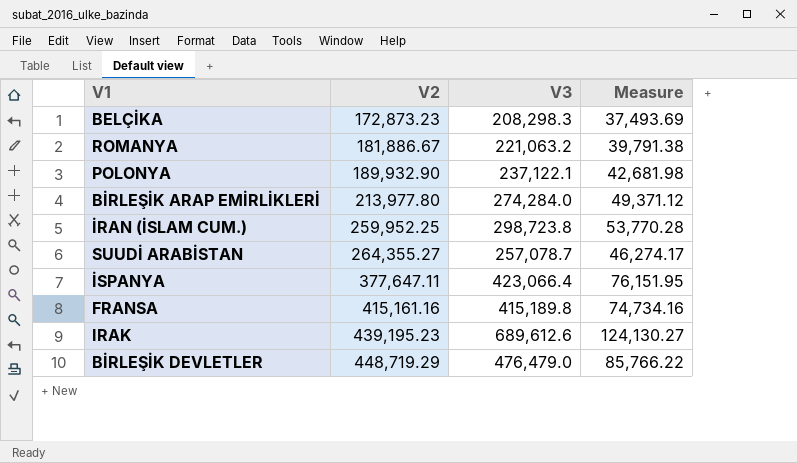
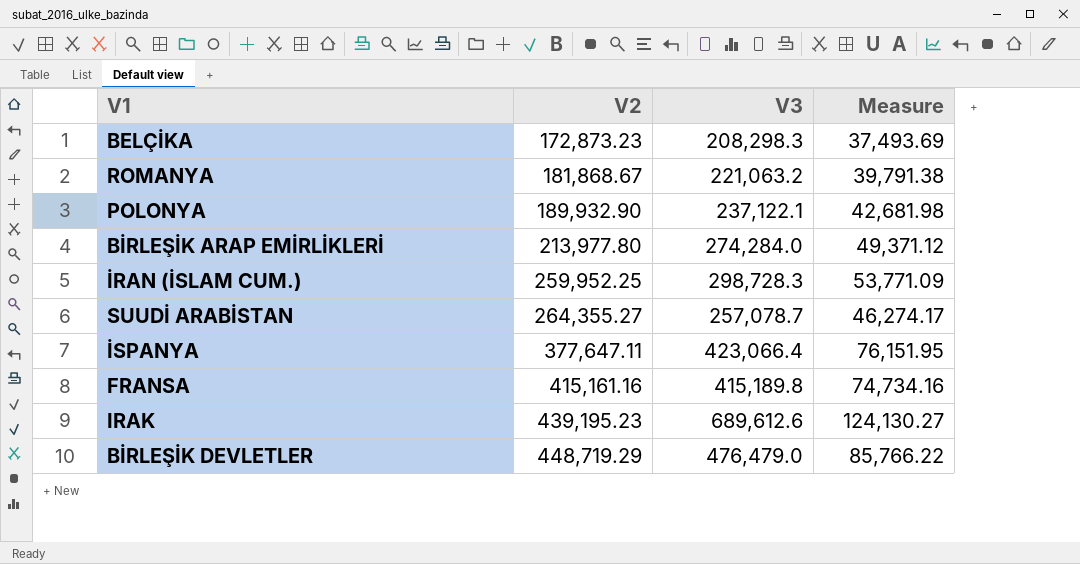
ROMANYA | V2: 181,886.67 -> 181,868.67
İRAN (İSLAM CUM.) | V3: 298,723.8 -> 298,728.3
İRAN (İSLAM CUM.) | Measure: 53,770.28 -> 53,771.09

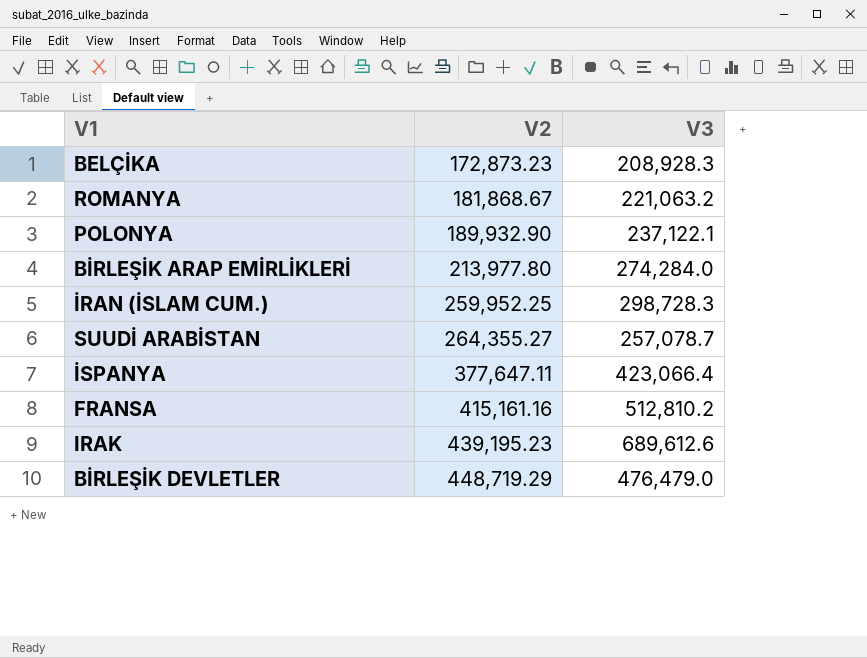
column Measure | formula: [V3] * 0.18 -> none
BELÇİKA | V3: 208,298.3 -> 208,928.3
FRANSA | V3: 415,189.8 -> 512,810.2

